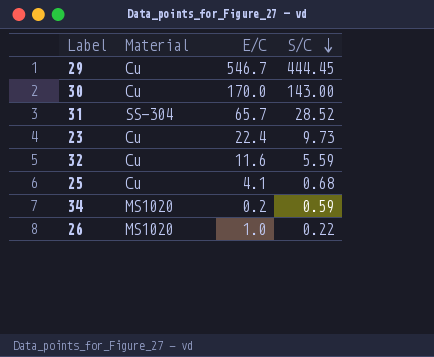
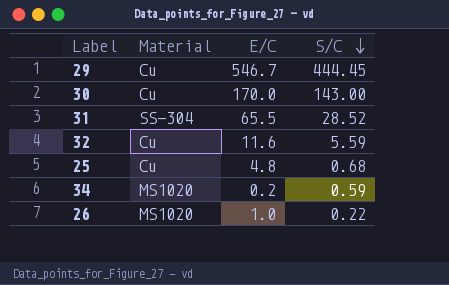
row 23: Cu | 22.4 | 9.73 -> none
31 | E/C: 65.7 -> 65.5
25 | E/C: 4.1 -> 4.8

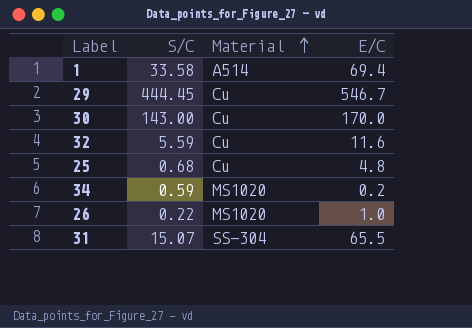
row order: S/C descending -> Material ascending
column S/C | position: 4 -> 2
row 1: none -> 33.58 | A514 | 69.4
31 | S/C: 28.52 -> 15.07

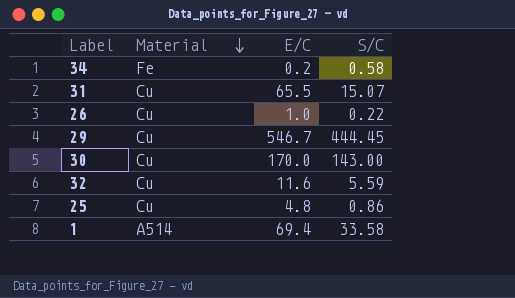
row order: Material ascending -> Material descending
column S/C | position: 2 -> 4
34 | Material: MS1020 -> Fe
34 | S/C: 0.59 -> 0.58
31 | Material: SS-304 -> Cu
26 | Material: MS1020 -> Cu
25 | S/C: 0.68 -> 0.86

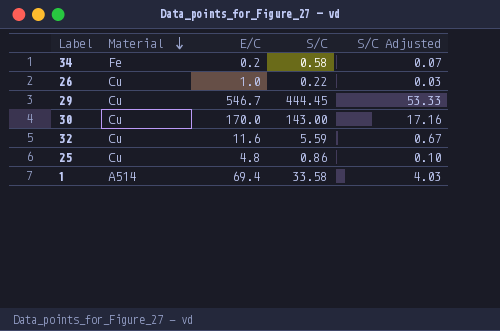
column S/C Adjusted | formula: none -> [S/C] * 0.12
row 31: Cu | 65.5 | 15.07 -> none

